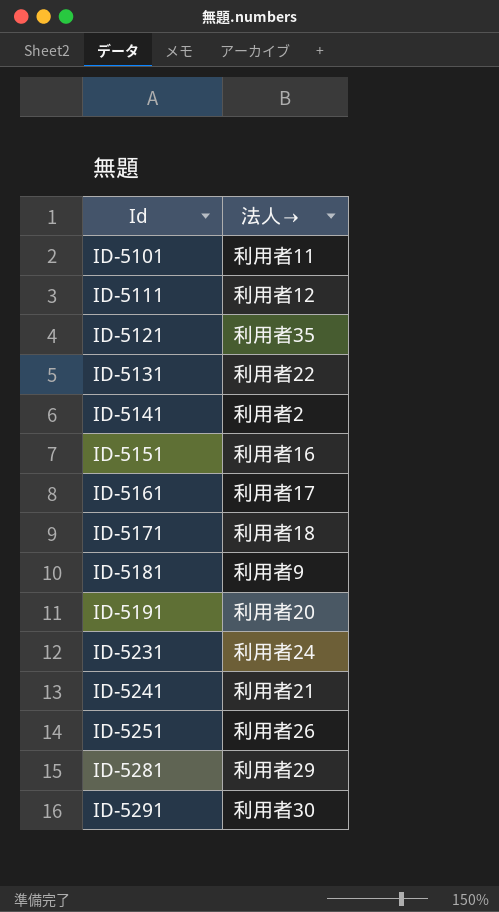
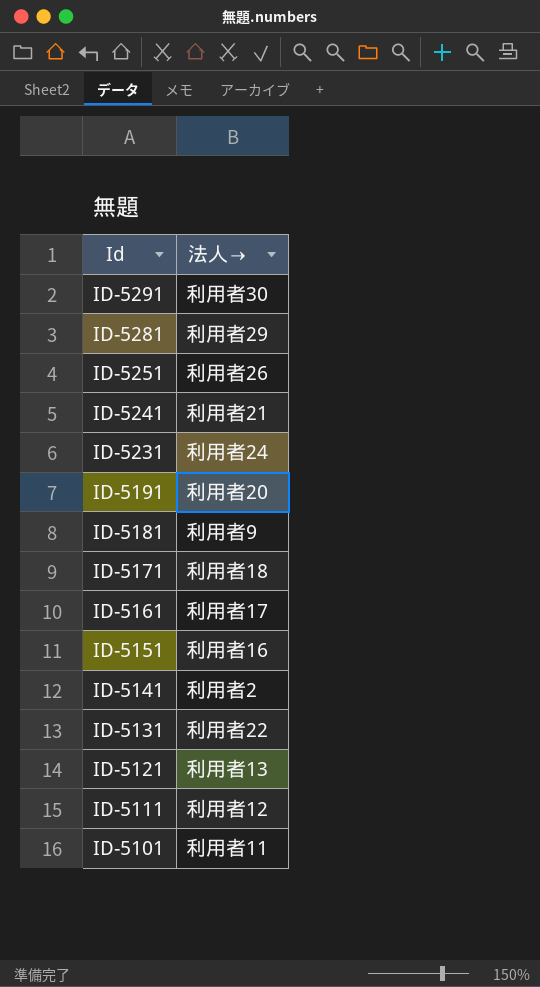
row order: Id ascending -> Id descending
ID-5121 | 法人→: 利用者35 -> 利用者13

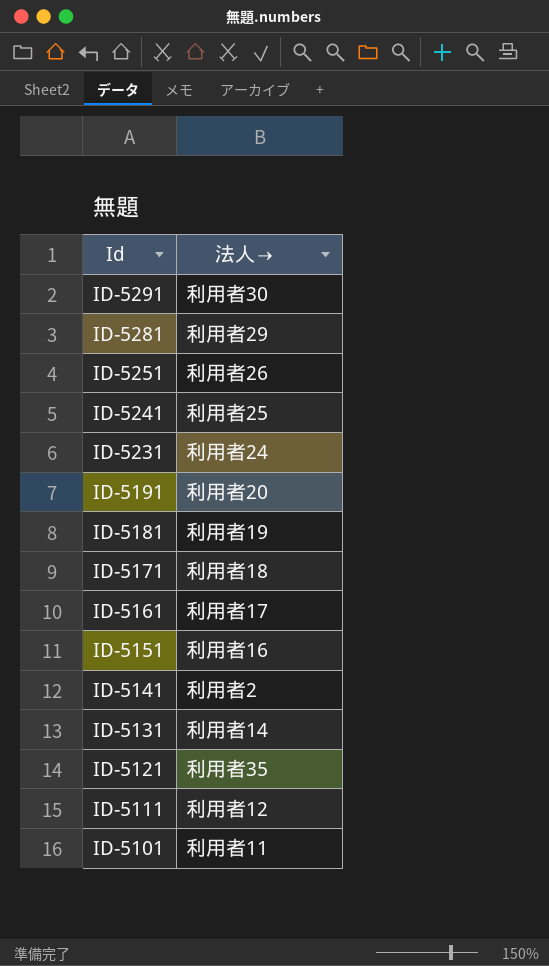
ID-5241 | 法人→: 利用者21 -> 利用者25
ID-5181 | 法人→: 利用者9 -> 利用者19
ID-5131 | 法人→: 利用者22 -> 利用者14
ID-5121 | 法人→: 利用者13 -> 利用者35

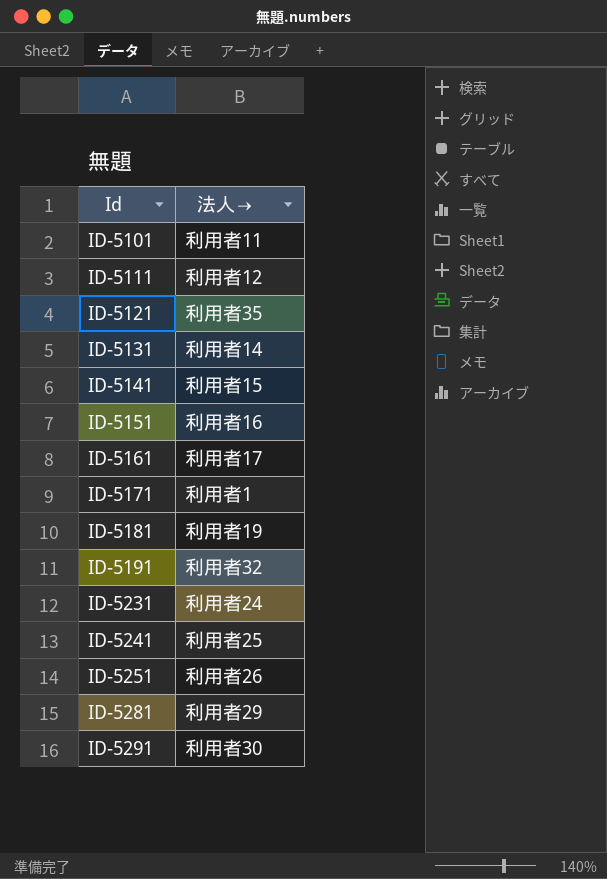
row order: Id descending -> Id ascending
ID-5141 | 法人→: 利用者2 -> 利用者15
ID-5171 | 法人→: 利用者18 -> 利用者1
ID-5191 | 法人→: 利用者20 -> 利用者32

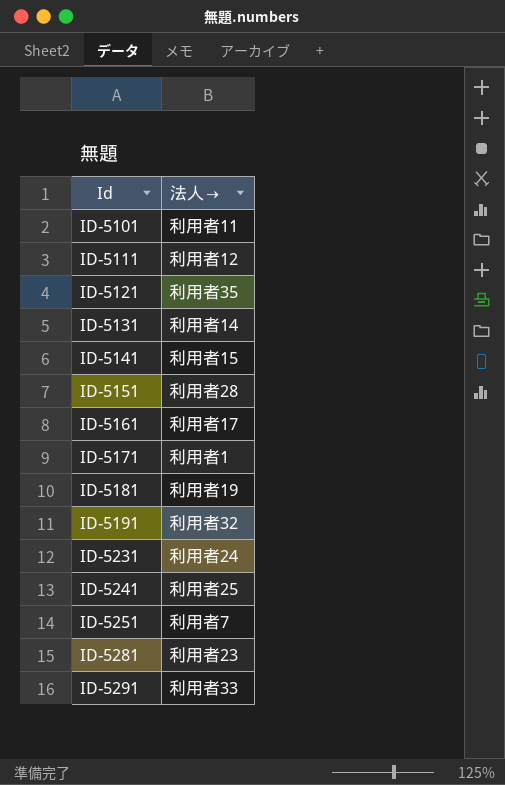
ID-5151 | 法人→: 利用者16 -> 利用者28
ID-5251 | 法人→: 利用者26 -> 利用者7
ID-5281 | 法人→: 利用者29 -> 利用者23
ID-5291 | 法人→: 利用者30 -> 利用者33

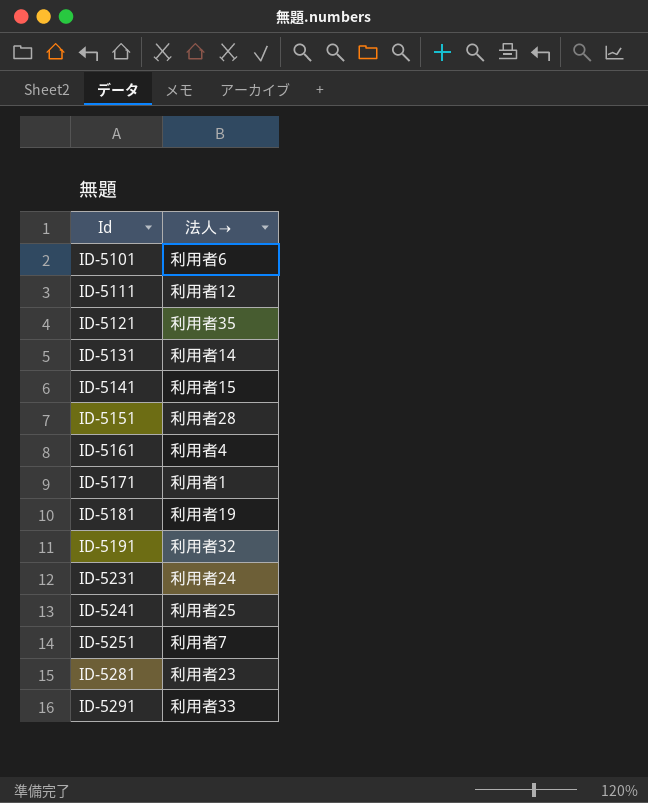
ID-5101 | 法人→: 利用者11 -> 利用者6
ID-5161 | 法人→: 利用者17 -> 利用者4

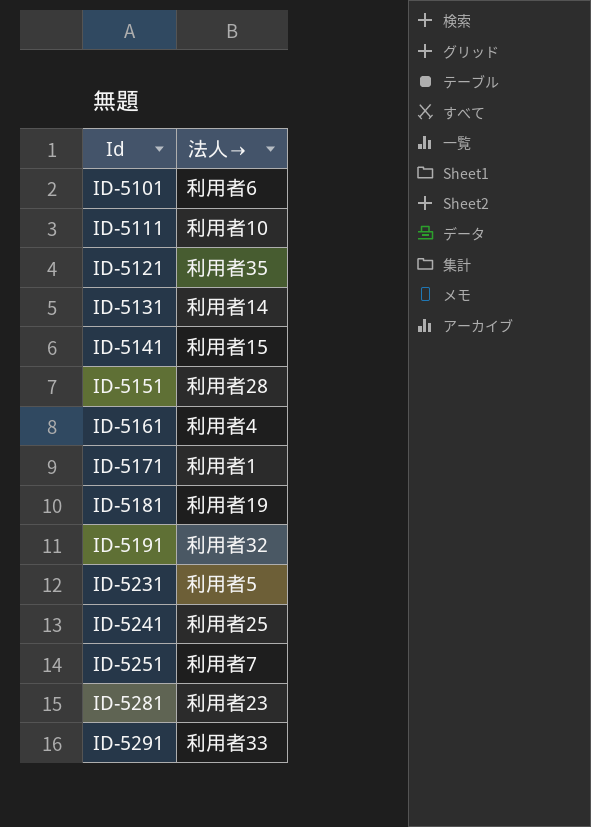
ID-5111 | 法人→: 利用者12 -> 利用者10
ID-5231 | 法人→: 利用者24 -> 利用者5

